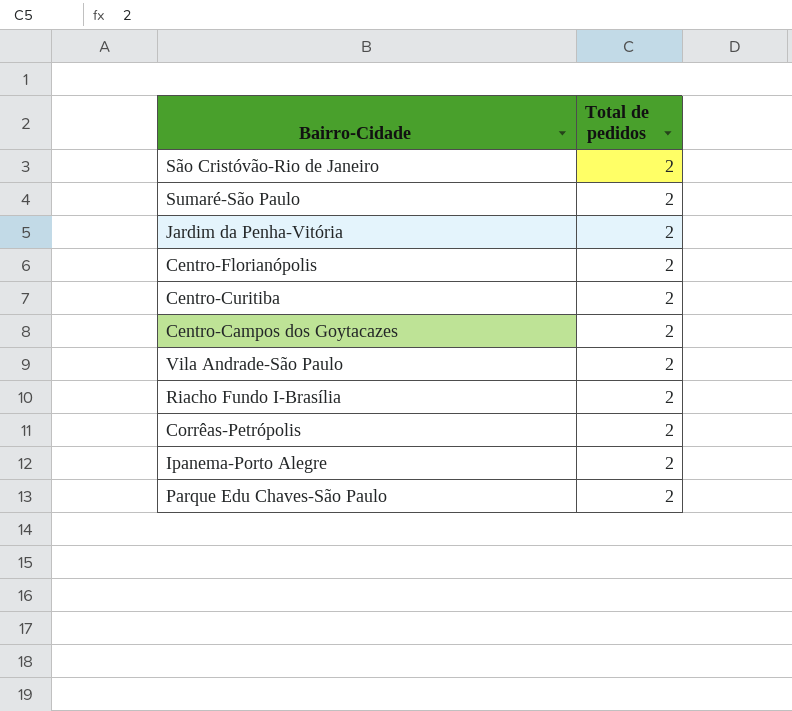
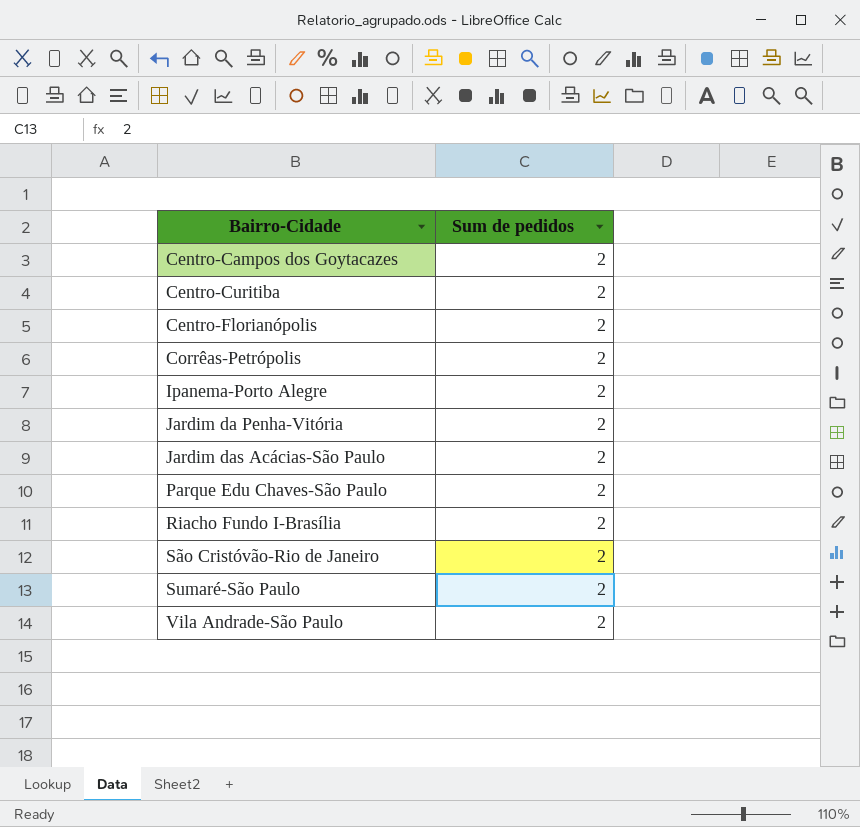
row order: none -> Bairro-Cidade ascending
column name: Total de pedidos -> Sum de pedidos
row Jardim das Acácias-São Paulo: none -> 2

